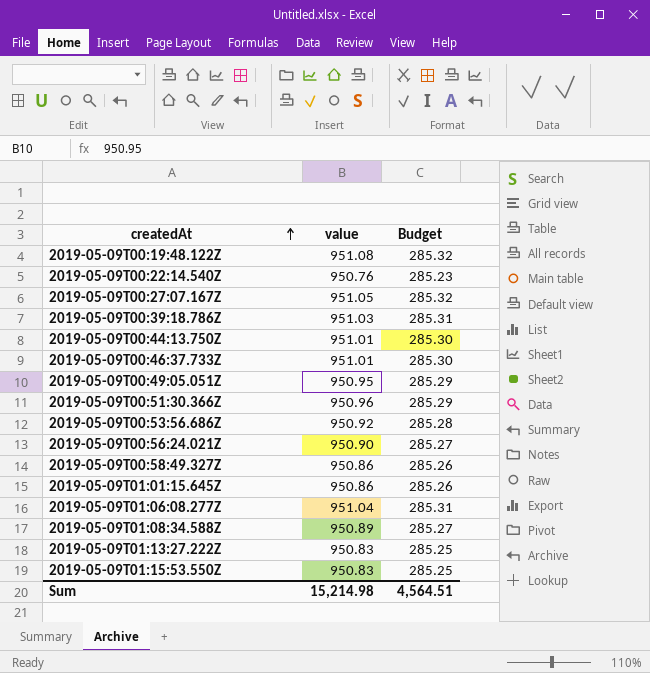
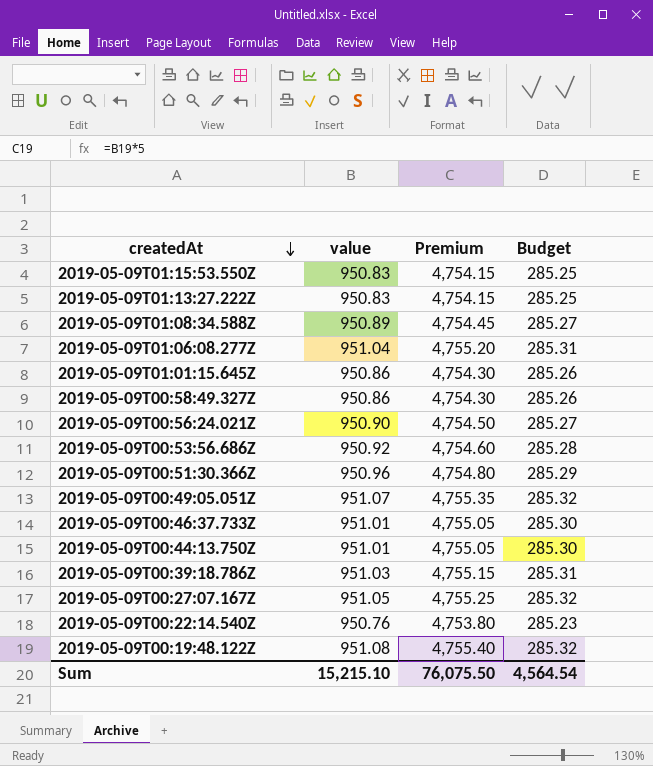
row order: createdAt ascending -> createdAt descending
column Premium | formula: none -> [value] * 5
2019-05-09T00:49:05.051Z | value: 950.95 -> 951.07
2019-05-09T00:49:05.051Z | Budget: 285.29 -> 285.32
Sum | value: 15,214.98 -> 15,215.10
Sum | Budget: 4,564.51 -> 4,564.54

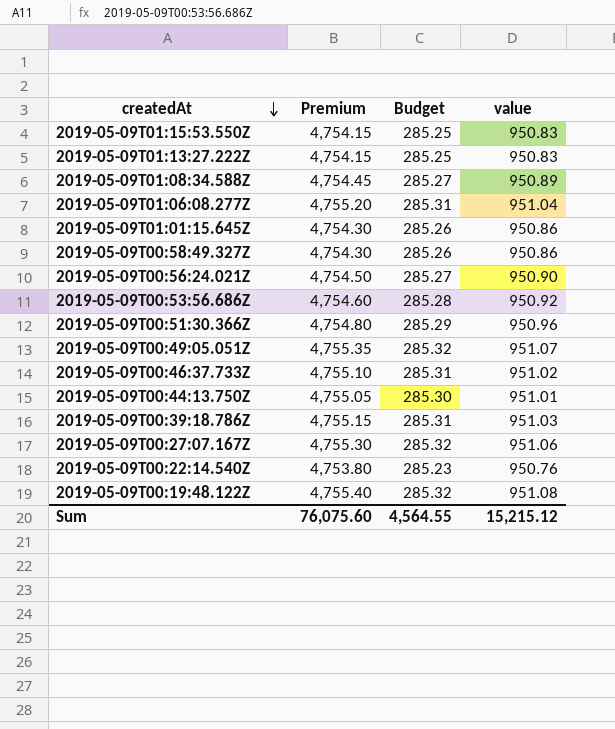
column value | position: 2 -> 4
2019-05-09T00:46:37.733Z | Premium: 4,755.05 -> 4,755.10
2019-05-09T00:46:37.733Z | Budget: 285.30 -> 285.31
2019-05-09T00:46:37.733Z | value: 951.01 -> 951.02
2019-05-09T00:27:07.167Z | Premium: 4,755.25 -> 4,755.30
2019-05-09T00:27:07.167Z | value: 951.05 -> 951.06
Sum | Premium: 76,075.50 -> 76,075.60
Sum | Budget: 4,564.54 -> 4,564.55
Sum | value: 15,215.10 -> 15,215.12

